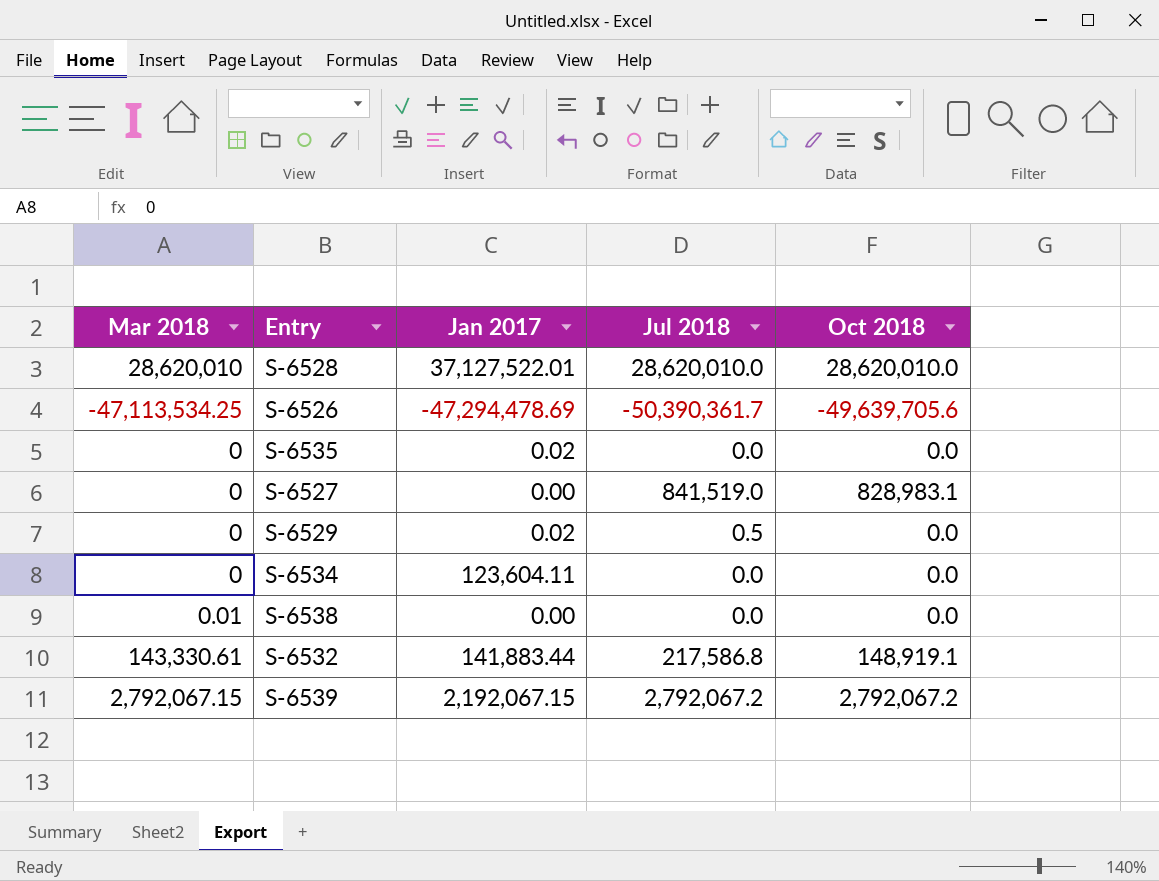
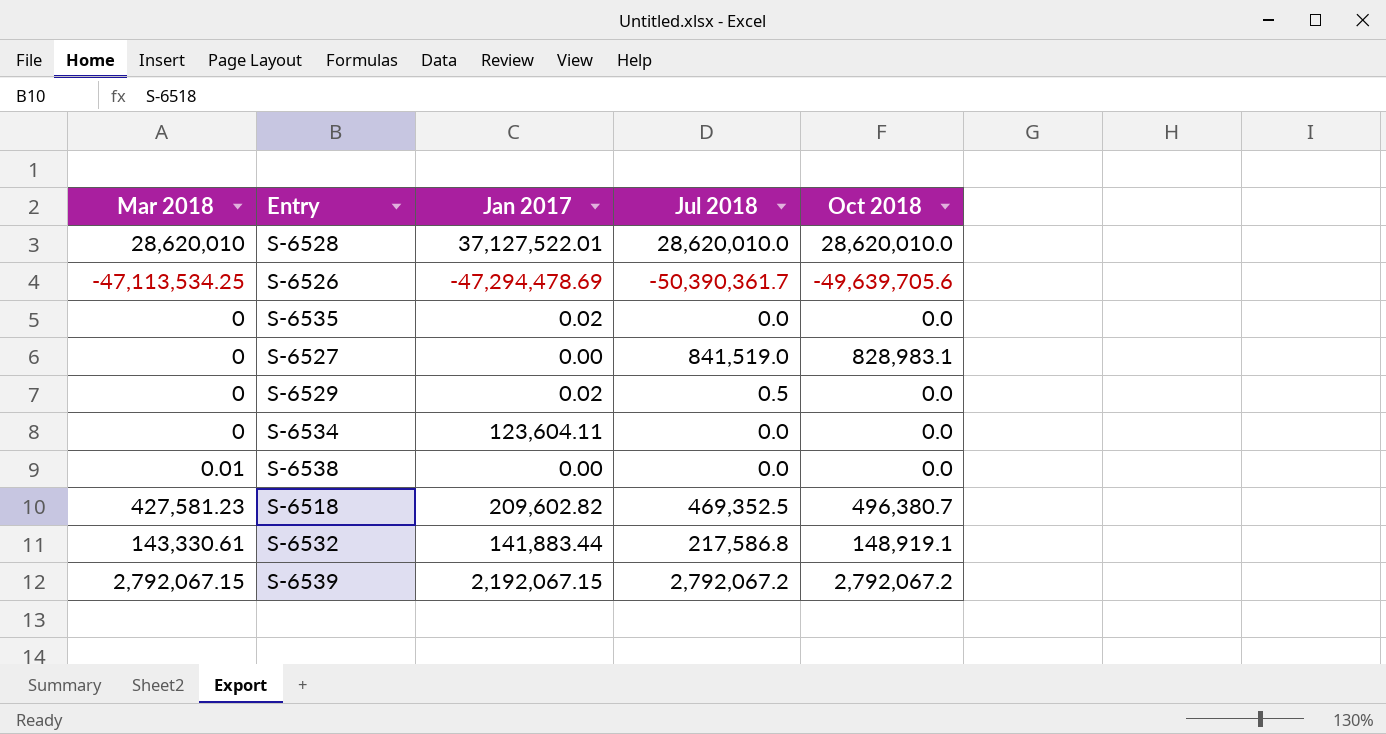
row S-6518: none -> 427,581.23 | 209,602.82 | 469,352.5 | 496,380.7

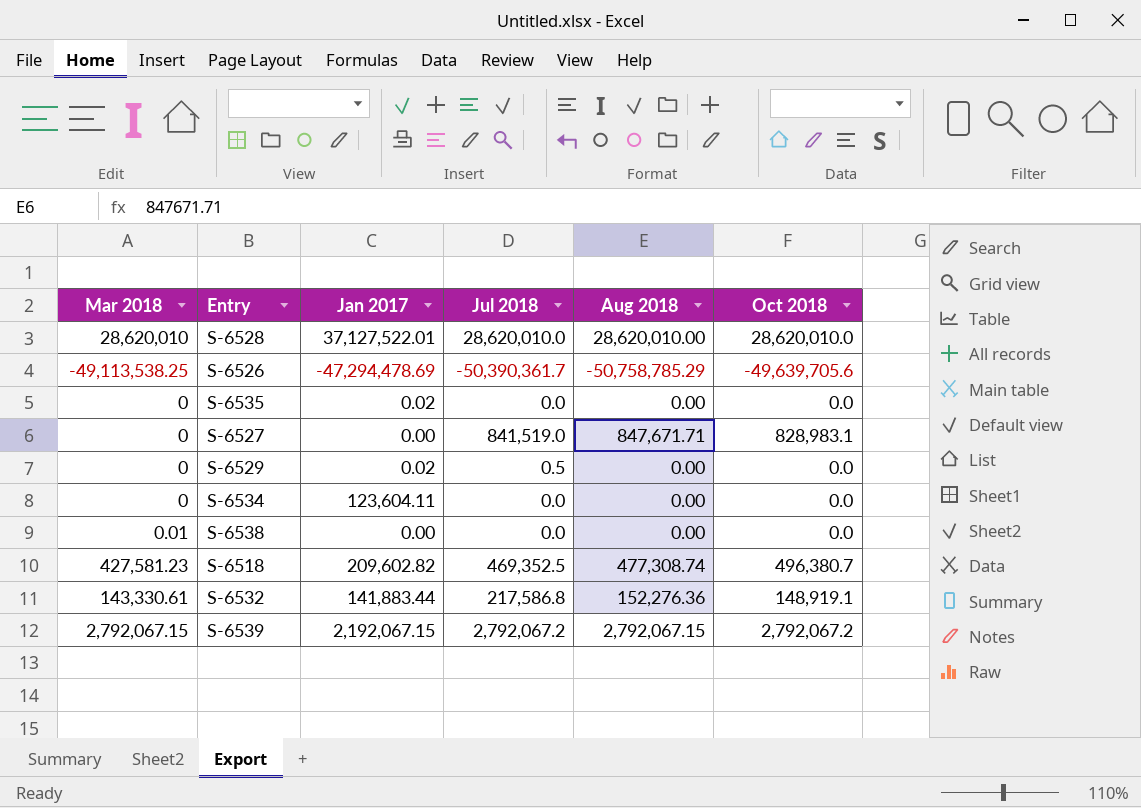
column Aug 2018 | position: none -> 5
S-6526 | Mar 2018: -47,113,534.25 -> -49,113,538.25

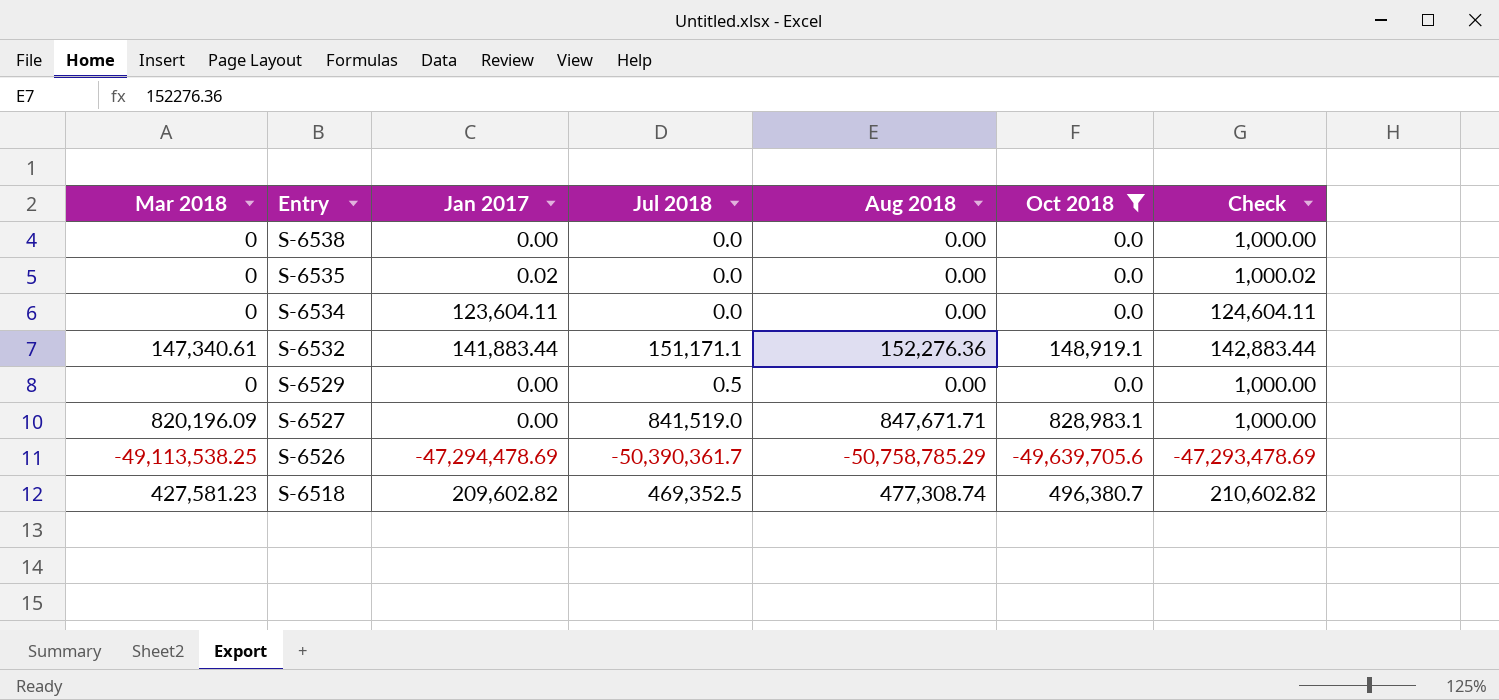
filter: none -> Oct 2018 <= 828,983.1
row order: none -> Entry descending
column Check | formula: none -> [Jan 2017] + 1000
S-6538 | Mar 2018: 0.01 -> 0
S-6532 | Mar 2018: 143,330.61 -> 147,340.61
S-6532 | Jul 2018: 217,586.8 -> 151,171.1
S-6529 | Jan 2017: 0.02 -> 0.00
S-6527 | Mar 2018: 0 -> 820,196.09

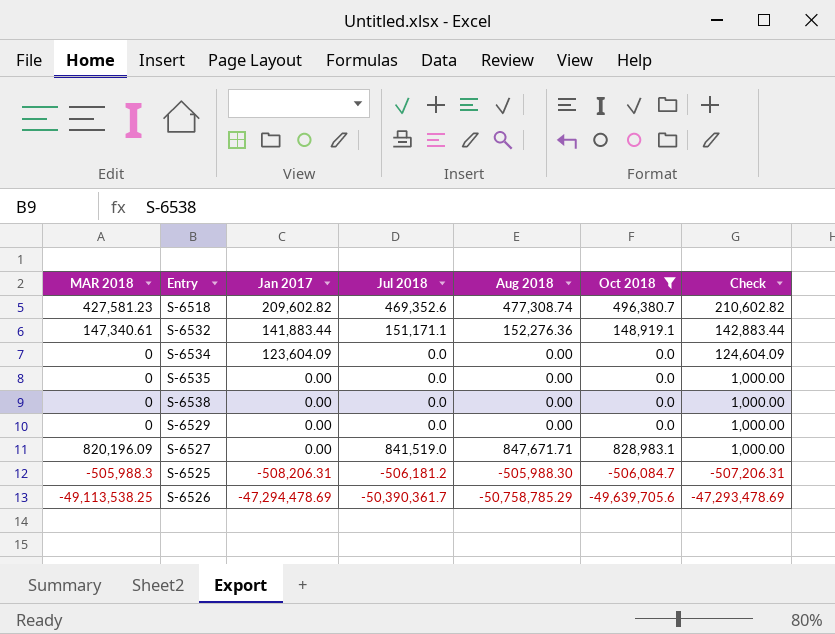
row order: Entry descending -> Jan 2017 descending
column name: Mar 2018 -> MAR 2018
S-6518 | Jul 2018: 469,352.5 -> 469,352.6
S-6534 | Jan 2017: 123,604.11 -> 123,604.09
S-6534 | Check: 124,604.11 -> 124,604.09
S-6535 | Jan 2017: 0.02 -> 0.00
S-6535 | Check: 1,000.02 -> 1,000.00
S-6529 | Jul 2018: 0.5 -> 0.0
row S-6525: none -> -505,988.3 | -508,206.31 | -506,181.2 | -505,988.30 | -506,084.7 | -507,206.31

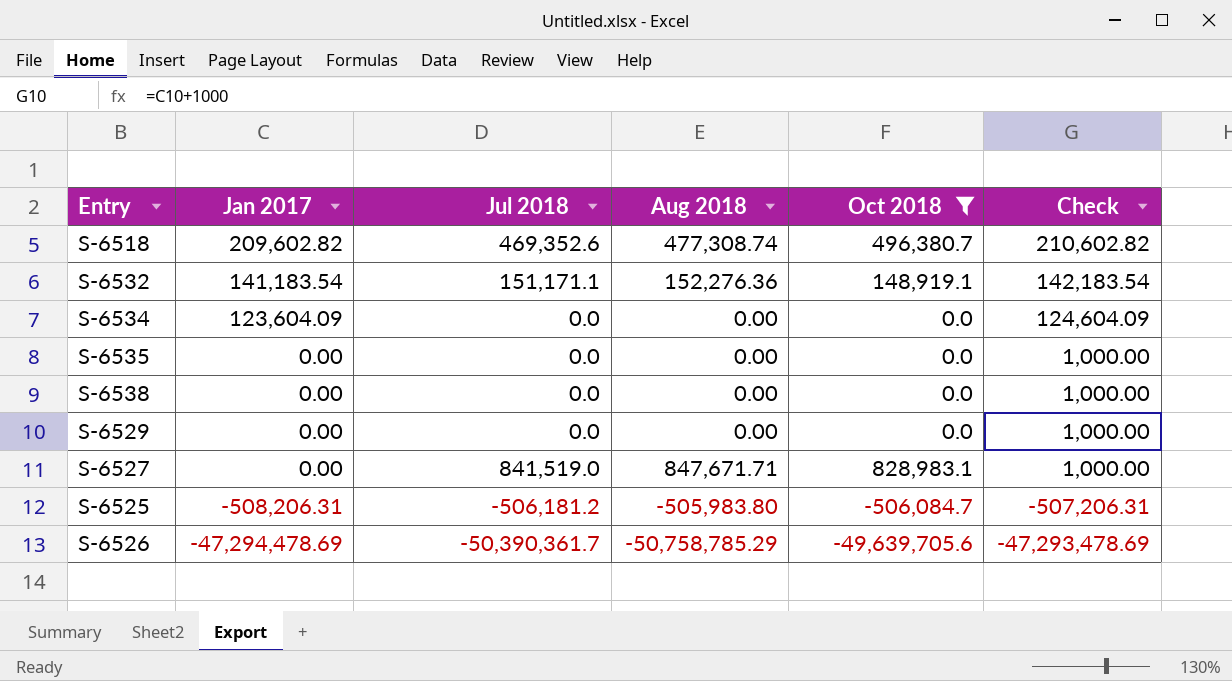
column MAR 2018 | position: 1 -> none
S-6532 | Jan 2017: 141,883.44 -> 141,183.54
S-6532 | Check: 142,883.44 -> 142,183.54
S-6525 | Aug 2018: -505,988.30 -> -505,983.80

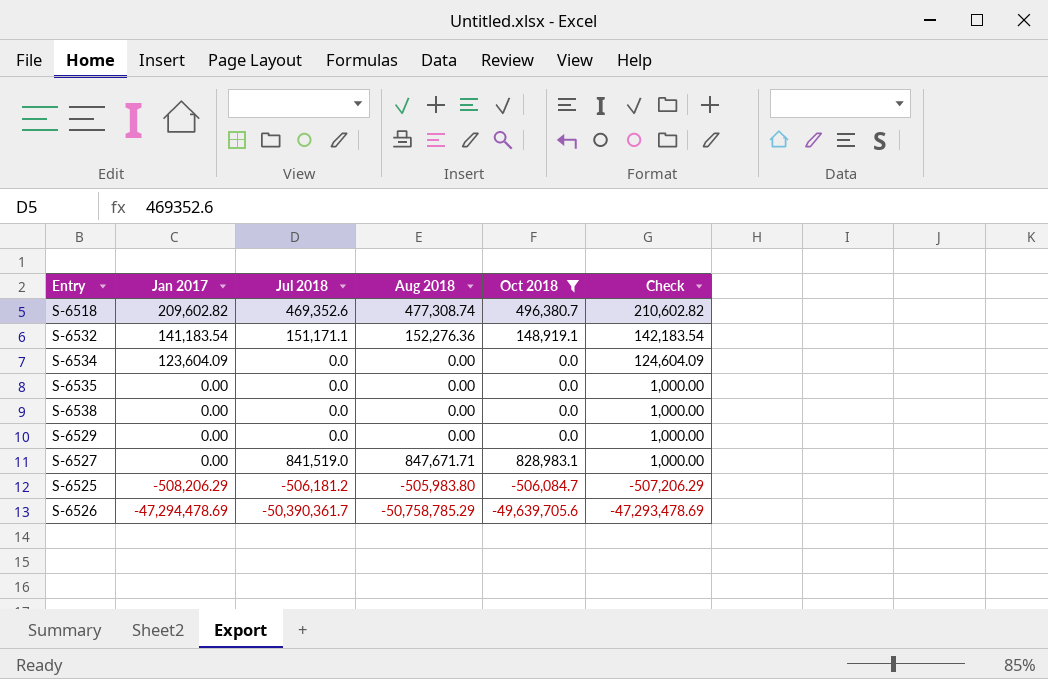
S-6525 | Jan 2017: -508,206.31 -> -508,206.29
S-6525 | Check: -507,206.31 -> -507,206.29

